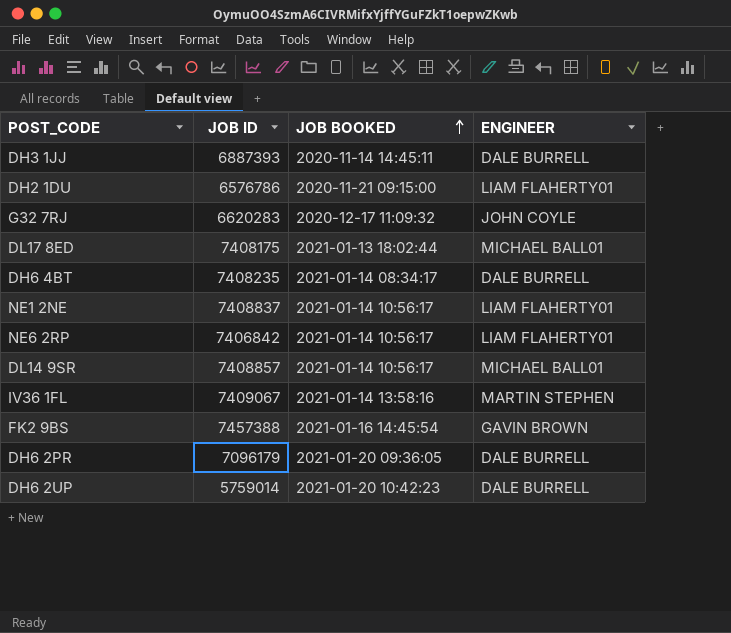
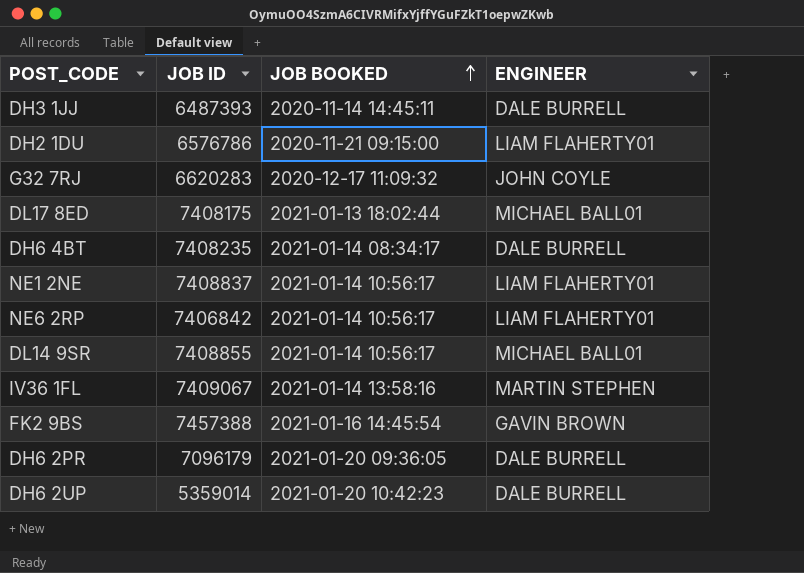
DH3 1JJ | JOB ID: 6887393 -> 6487393
DL14 9SR | JOB ID: 7408857 -> 7408855
DH6 2UP | JOB ID: 5759014 -> 5359014

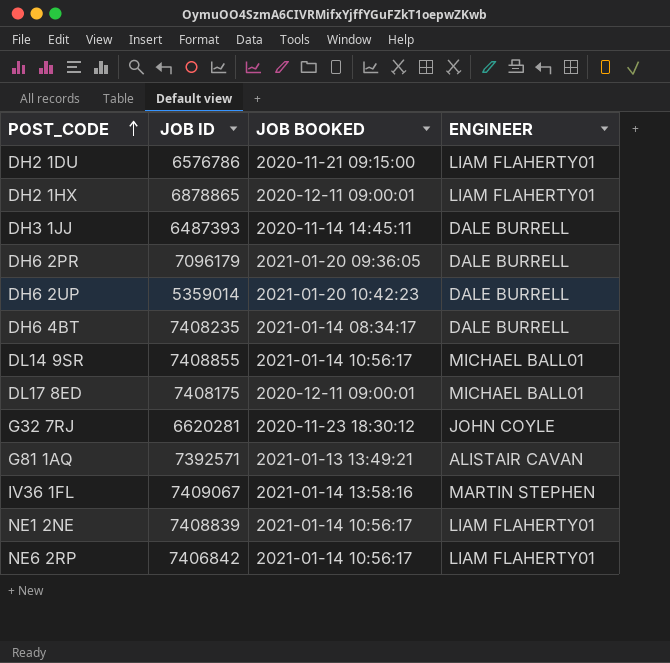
row order: JOB BOOKED ascending -> POST_CODE ascending
row FK2 9BS: 7457388 | 2021-01-16 14:45:54 | GAVIN BROWN -> none
row DH2 1HX: none -> 6878865 | 2020-12-11 09:00:01 | LIAM FLAHERTY01
DL17 8ED | JOB BOOKED: 2021-01-13 18:02:44 -> 2020-12-11 09:00:01
G32 7RJ | JOB ID: 6620283 -> 6620281
G32 7RJ | JOB BOOKED: 2020-12-17 11:09:32 -> 2020-11-23 18:30:12
row G81 1AQ: none -> 7392571 | 2021-01-13 13:49:21 | ALISTAIR CAVAN
NE1 2NE | JOB ID: 7408837 -> 7408839

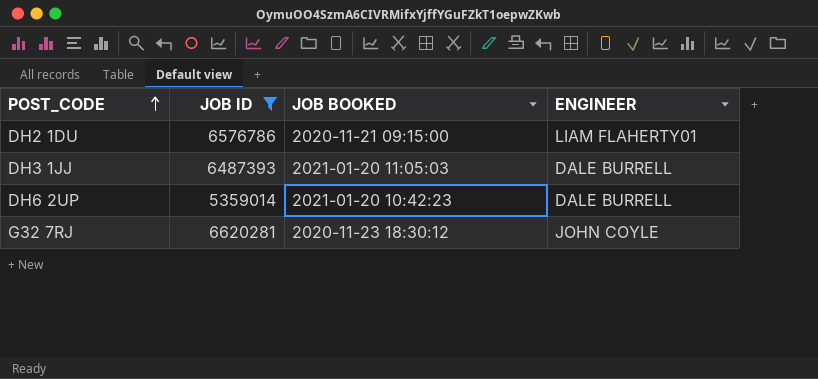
filter: none -> JOB ID <= 6620281
DH3 1JJ | JOB BOOKED: 2020-11-14 14:45:11 -> 2021-01-20 11:05:03

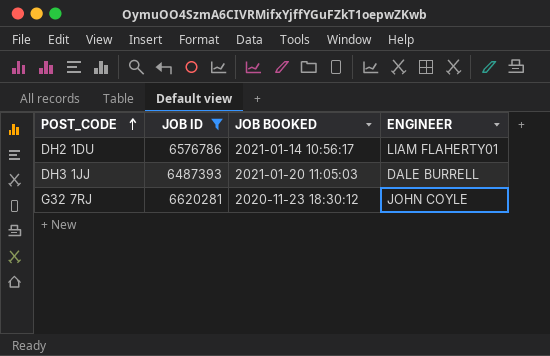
row DH6 2UP: 5359014 | 2021-01-20 10:42:23 | DALE BURRELL -> none
DH2 1DU | JOB BOOKED: 2020-11-21 09:15:00 -> 2021-01-14 10:56:17

